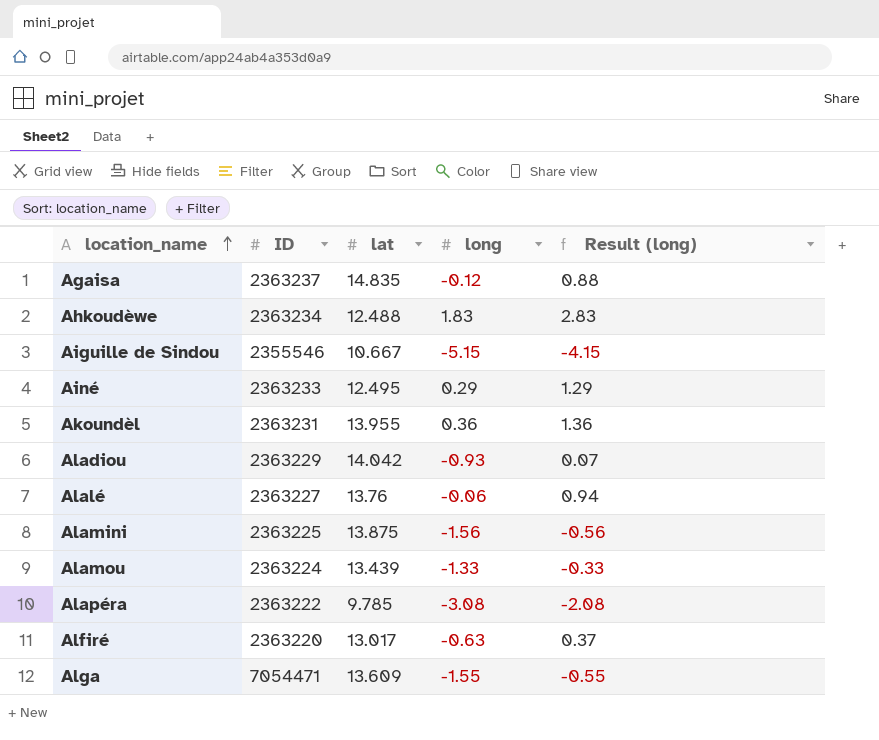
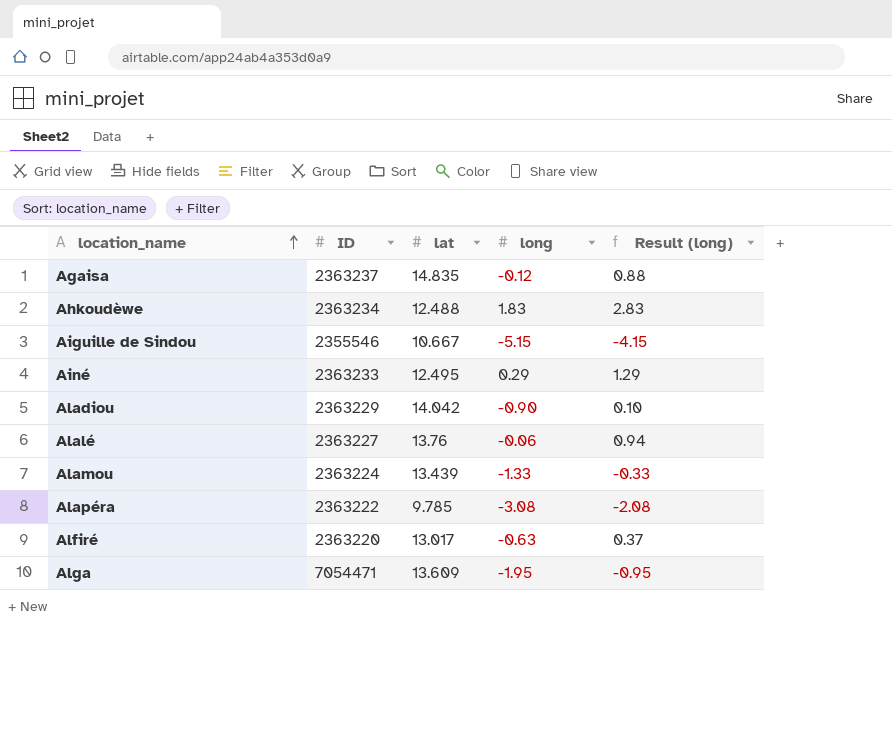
row Akoundèl: 2363231 | 13.955 | 0.36 | 1.36 -> none
row Alamini: 2363225 | 13.875 | -1.56 | -0.56 -> none
Aladiou | long: -0.93 -> -0.90
Aladiou | Result (long): 0.07 -> 0.10
Alga | long: -1.55 -> -1.95
Alga | Result (long): -0.55 -> -0.95

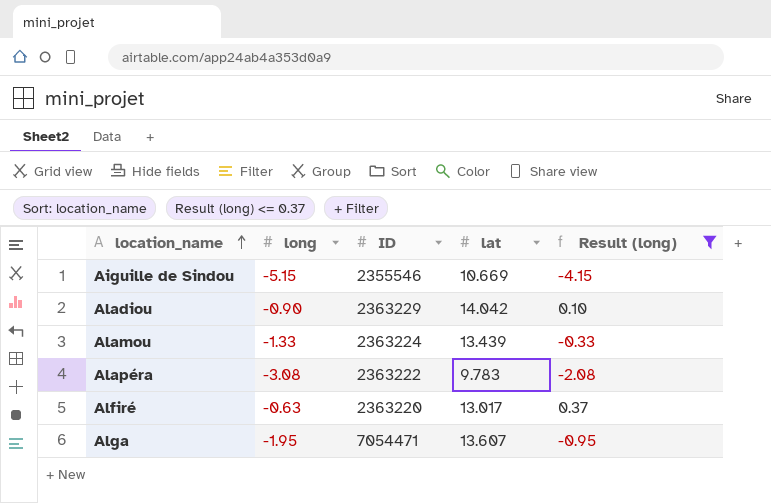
filter: none -> Result (long) <= 0.37
column long | position: 4 -> 2
Aiguille de Sindou | lat: 10.667 -> 10.669
Alapéra | lat: 9.785 -> 9.783
Alga | lat: 13.609 -> 13.607

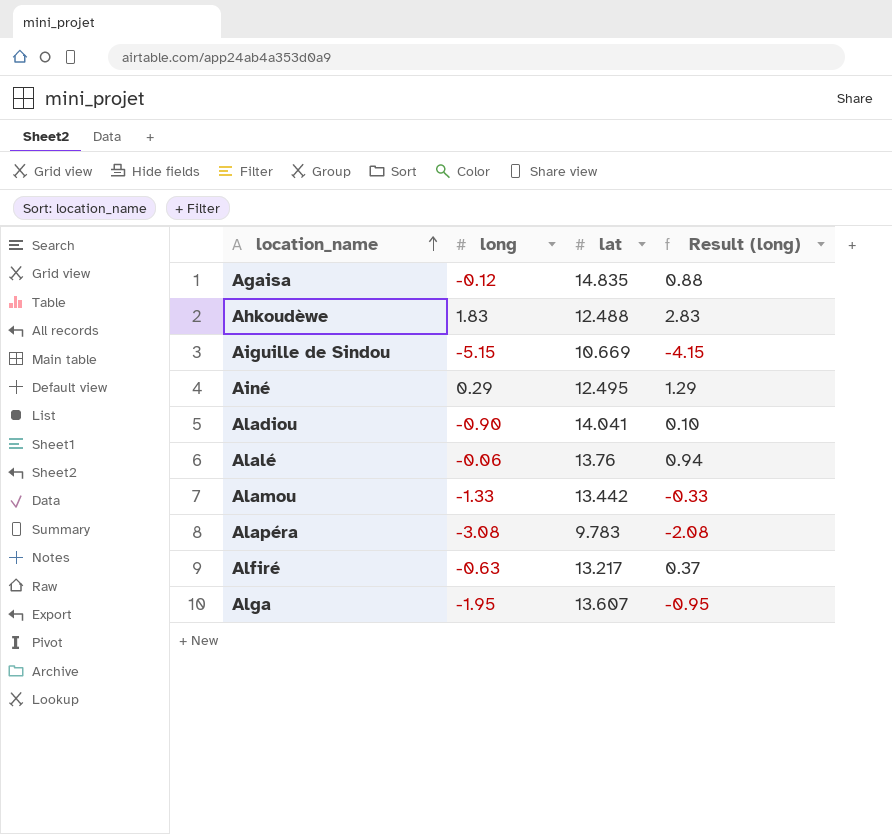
filter: Result (long) <= 0.37 -> none
column ID | position: 3 -> none
Aladiou | lat: 14.042 -> 14.041
Alamou | lat: 13.439 -> 13.442
Alfiré | lat: 13.017 -> 13.217

